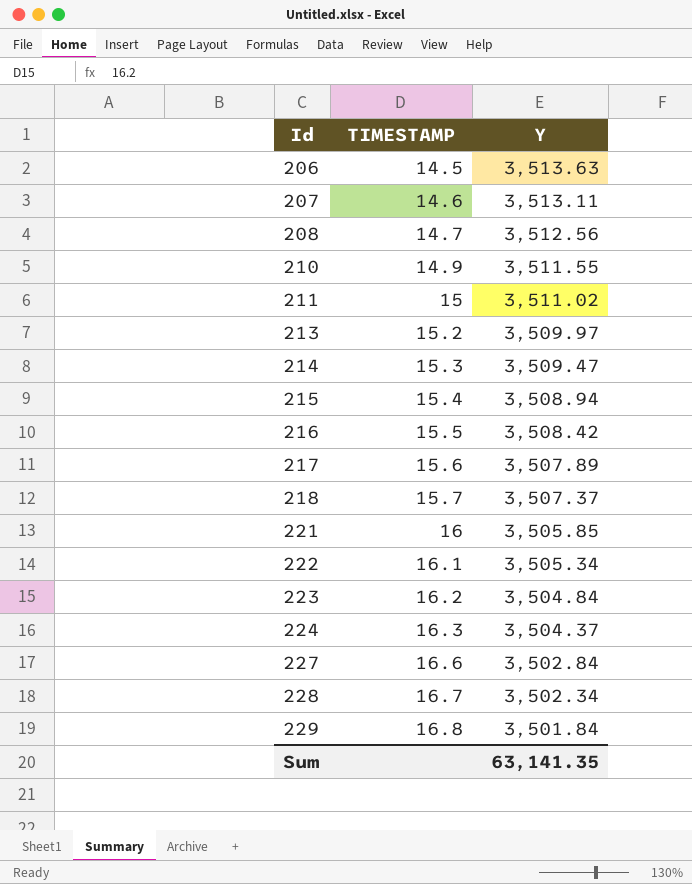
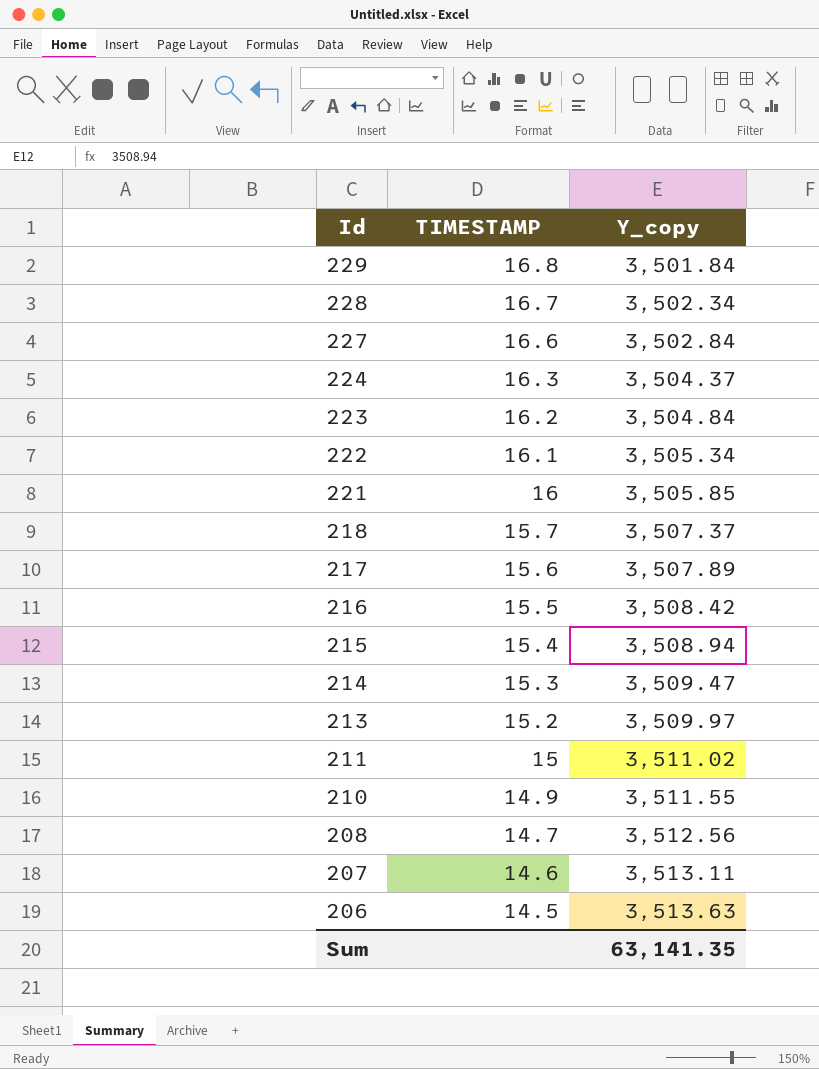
row order: Id ascending -> Id descending
column name: Y -> Y_copy

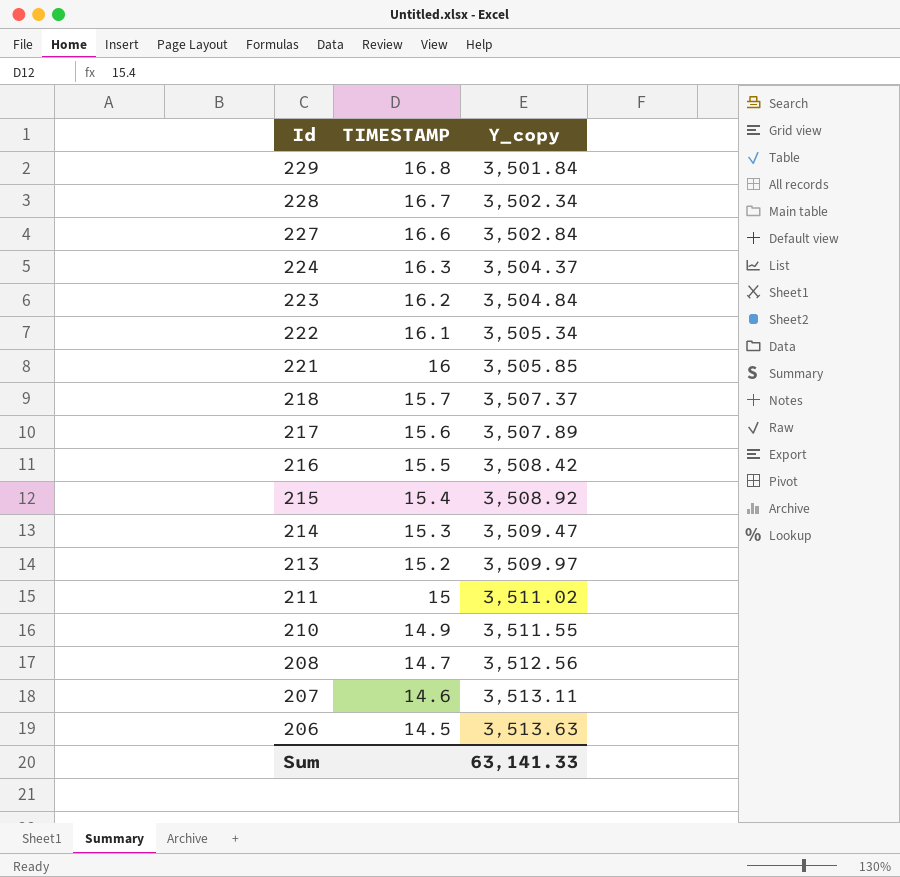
215 | Y_copy: 3,508.94 -> 3,508.92
Sum | Y_copy: 63,141.35 -> 63,141.33

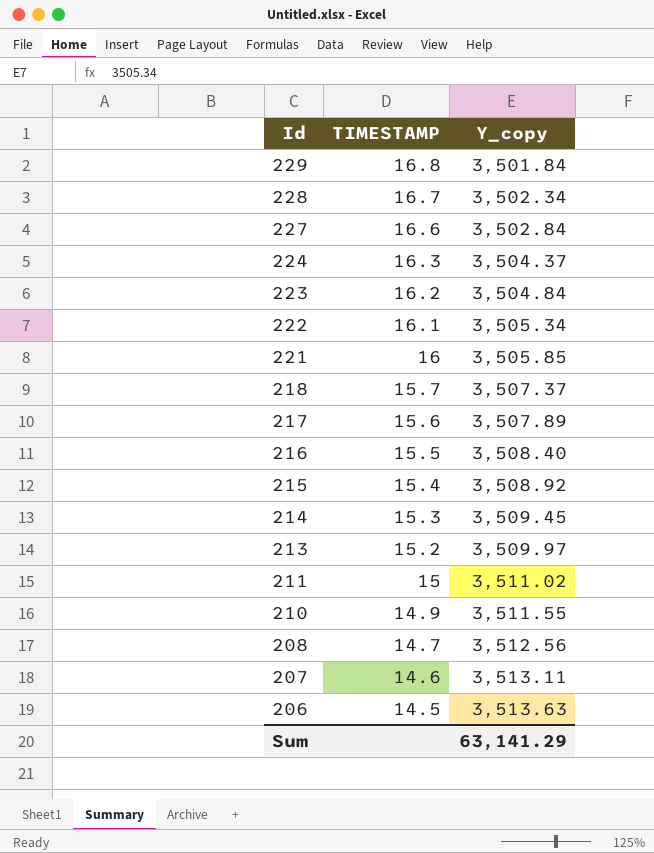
216 | Y_copy: 3,508.42 -> 3,508.40
214 | Y_copy: 3,509.47 -> 3,509.45
Sum | Y_copy: 63,141.33 -> 63,141.29

